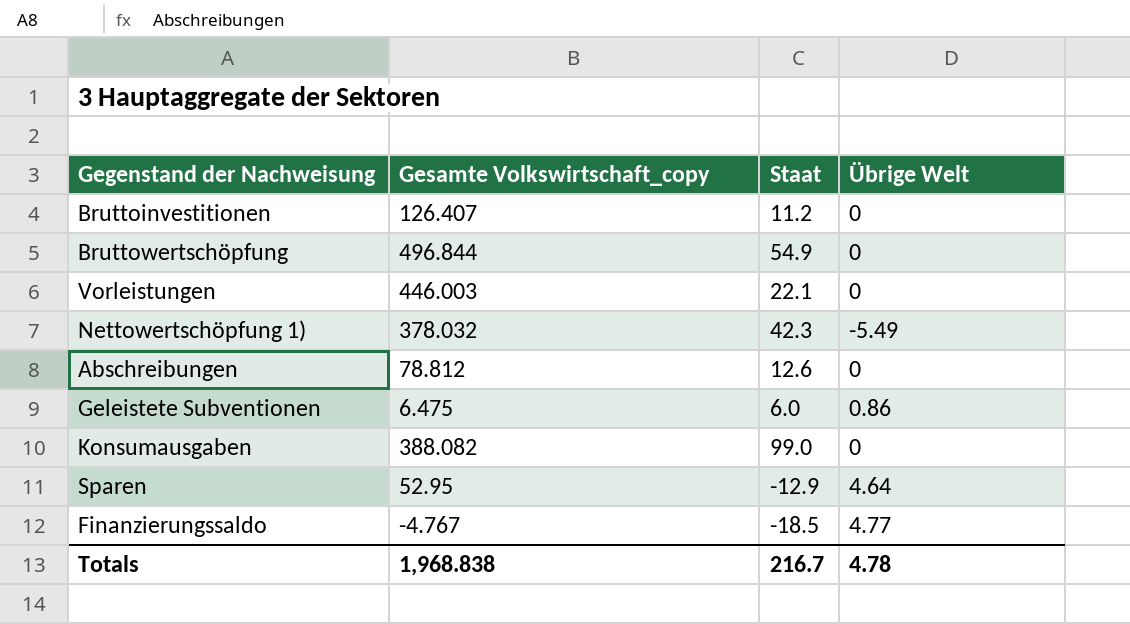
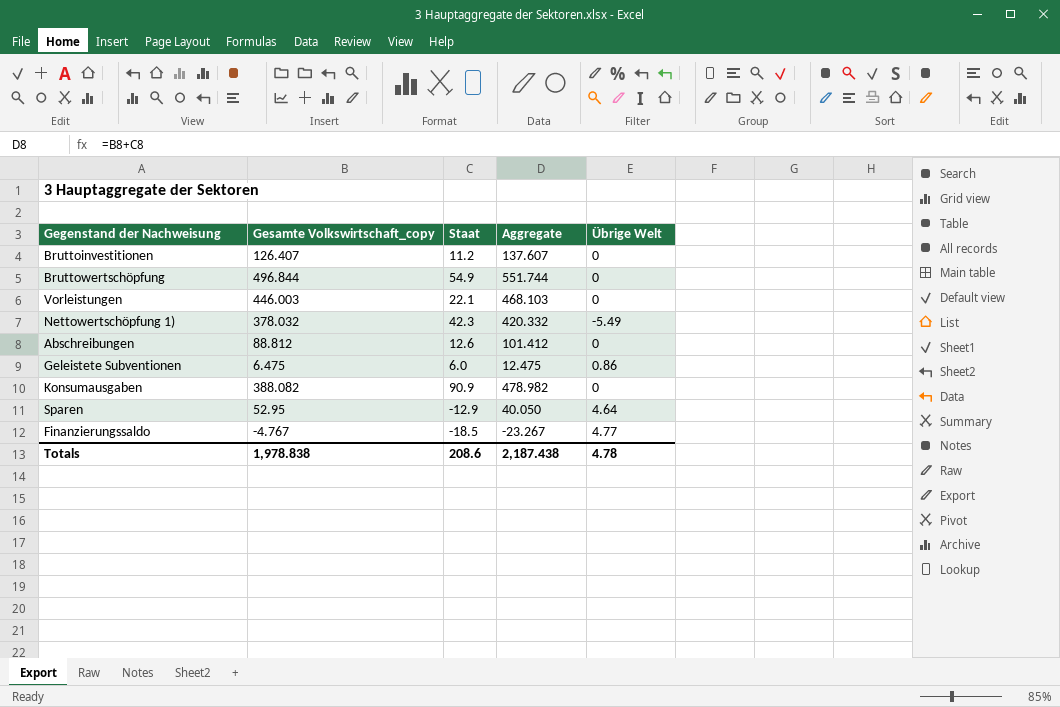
column Aggregate | formula: none -> [Gesamte Volkswirtschaft_copy] + [Staat]
Abschreibungen | Gesamte Volkswirtschaft_copy: 78.812 -> 88.812
Konsumausgaben | Staat: 99.0 -> 90.9
Totals | Gesamte Volkswirtschaft_copy: 1,968.838 -> 1,978.838
Totals | Staat: 216.7 -> 208.6

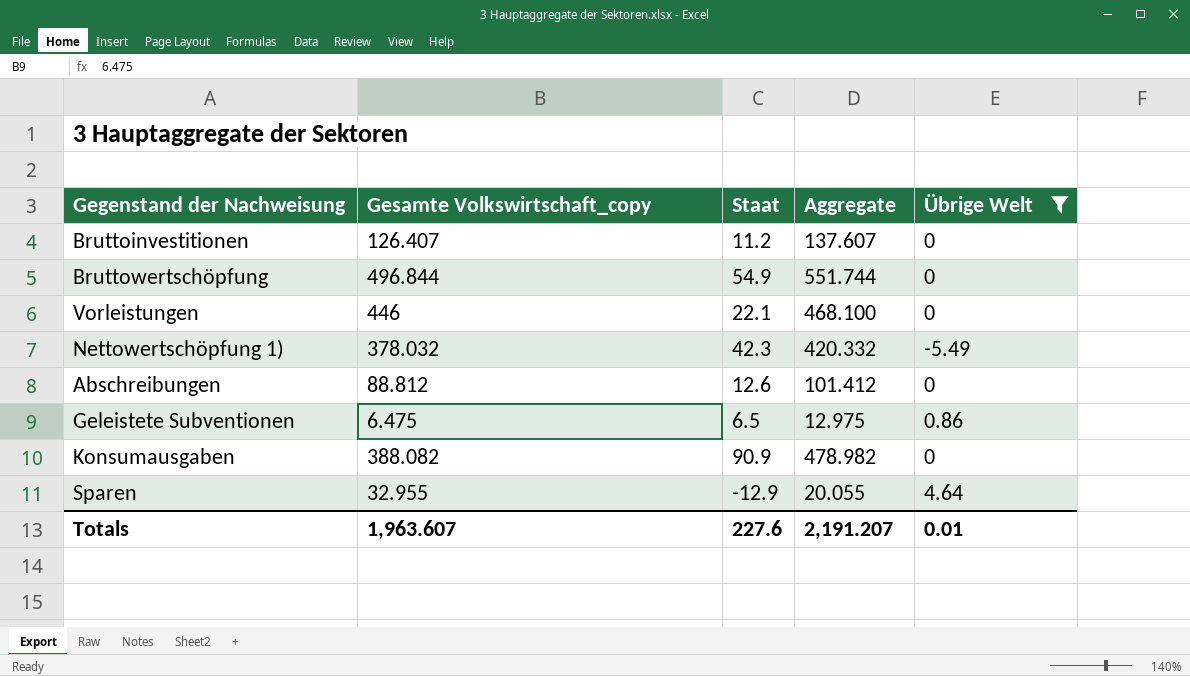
filter: none -> Übrige Welt != 4.77
Vorleistungen | Gesamte Volkswirtschaft_copy: 446.003 -> 446
Vorleistungen | Aggregate: 468.103 -> 468.100
Geleistete Subventionen | Staat: 6.0 -> 6.5
Geleistete Subventionen | Aggregate: 12.475 -> 12.975
Sparen | Gesamte Volkswirtschaft_copy: 52.95 -> 32.955
Sparen | Aggregate: 40.050 -> 20.055
Totals | Gesamte Volkswirtschaft_copy: 1,978.838 -> 1,963.607
Totals | Staat: 208.6 -> 227.6
Totals | Aggregate: 2,187.438 -> 2,191.207
Totals | Übrige Welt: 4.78 -> 0.01

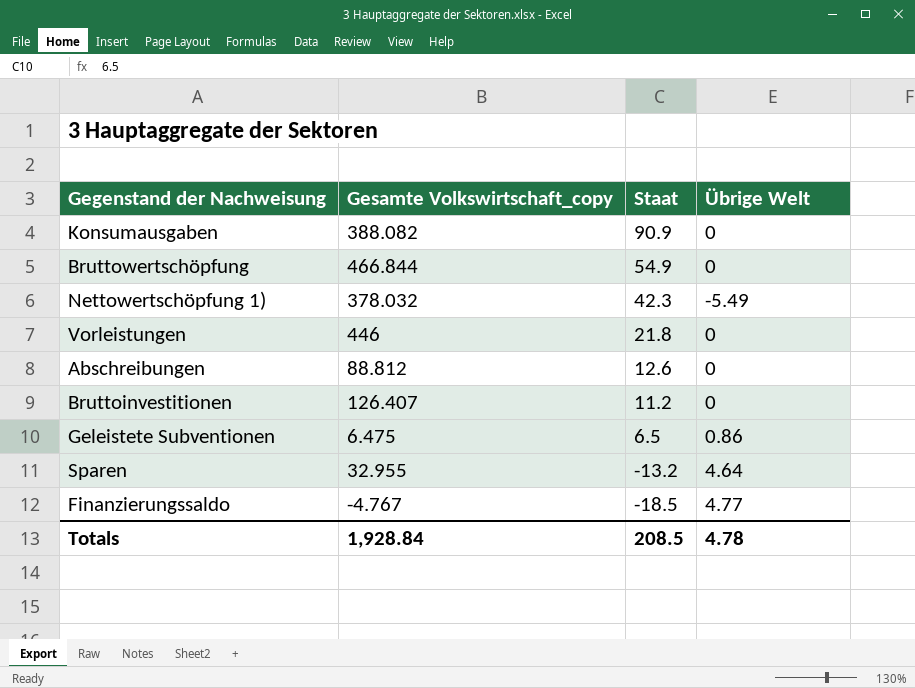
filter: Übrige Welt != 4.77 -> none
row order: none -> Staat descending
column Aggregate | formula: [Gesamte Volkswirtschaft_copy] + [Staat] -> none
Bruttowertschöpfung | Gesamte Volkswirtschaft_copy: 496.844 -> 466.844
Vorleistungen | Staat: 22.1 -> 21.8
Sparen | Staat: -12.9 -> -13.2
Totals | Gesamte Volkswirtschaft_copy: 1,963.607 -> 1,928.84
Totals | Staat: 227.6 -> 208.5
Totals | Übrige Welt: 0.01 -> 4.78

